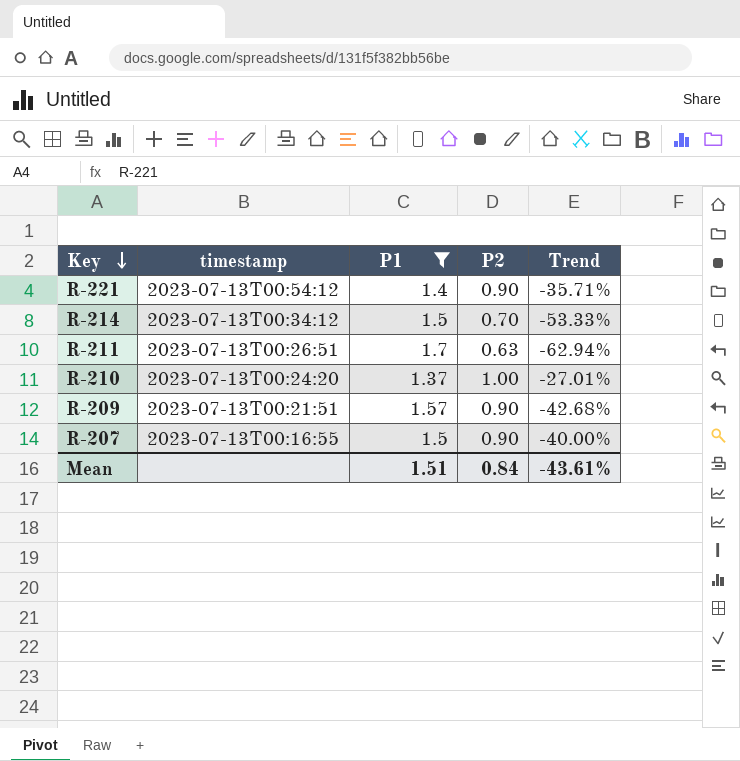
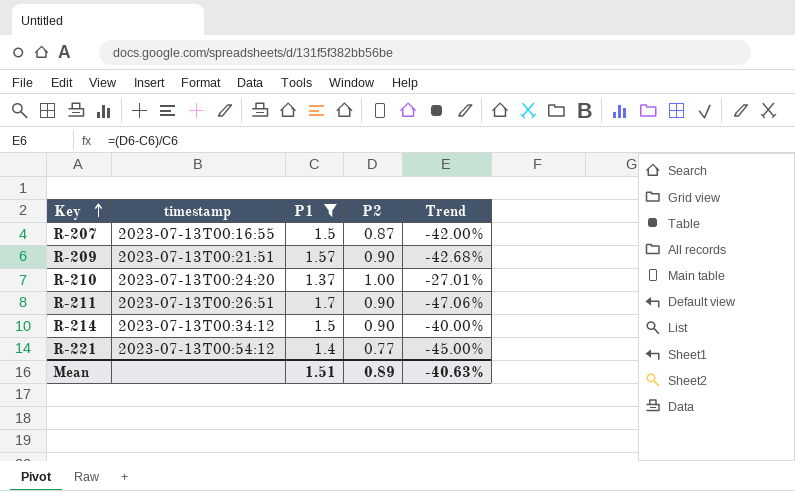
row order: Key descending -> Key ascending
R-207 | P2: 0.90 -> 0.87
R-207 | Trend: -40.00% -> -42.00%
R-211 | P2: 0.63 -> 0.90
R-211 | Trend: -62.94% -> -47.06%
R-214 | P2: 0.70 -> 0.90
R-214 | Trend: -53.33% -> -40.00%
R-221 | P2: 0.90 -> 0.77
R-221 | Trend: -35.71% -> -45.00%
Mean | P2: 0.84 -> 0.89
Mean | Trend: -43.61% -> -40.63%

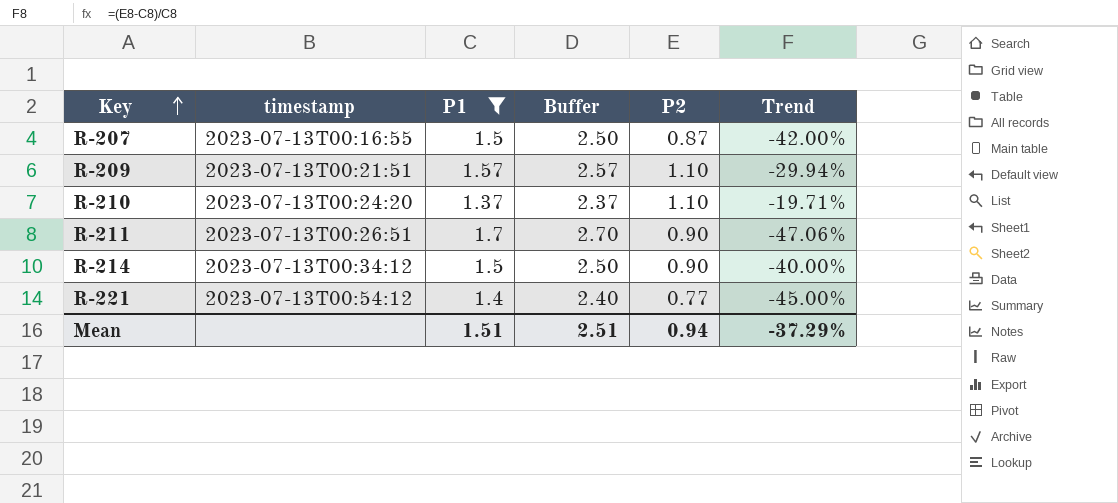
column Buffer | formula: none -> [P1] + 1
R-209 | P2: 0.90 -> 1.10
R-209 | Trend: -42.68% -> -29.94%
R-210 | P2: 1.00 -> 1.10
R-210 | Trend: -27.01% -> -19.71%
Mean | P2: 0.89 -> 0.94
Mean | Trend: -40.63% -> -37.29%

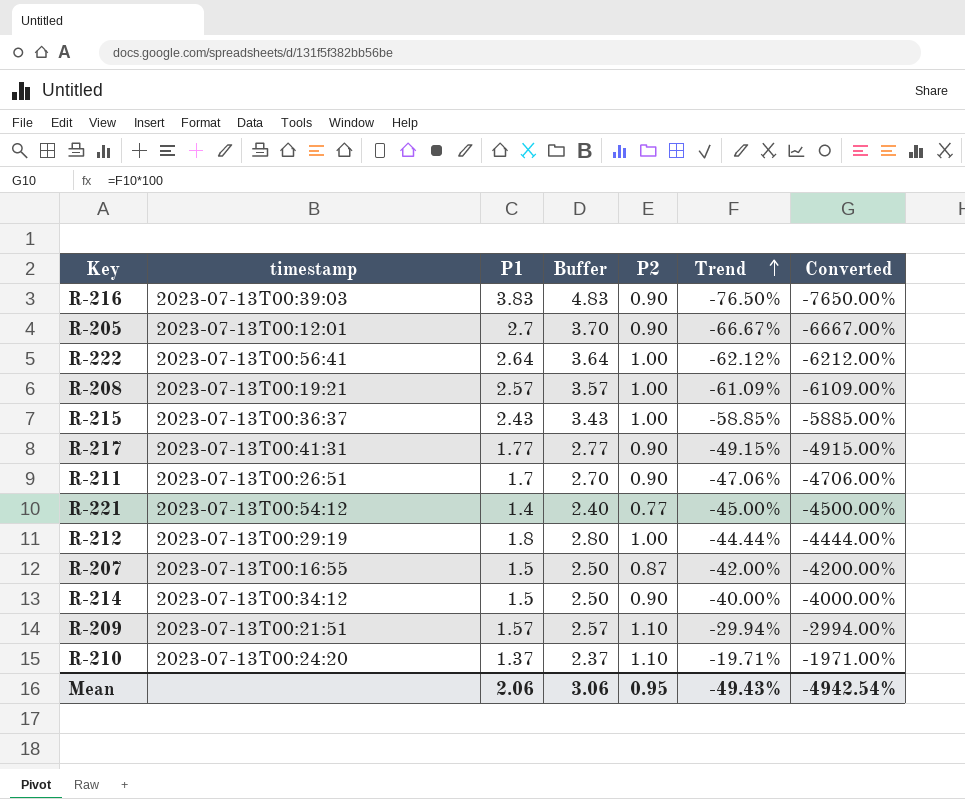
filter: P1 <= 1.7 -> none
row order: Key ascending -> Trend ascending
column Converted | formula: none -> [Trend] * 100
Mean | P1: 1.51 -> 2.06
Mean | Buffer: 2.51 -> 3.06
Mean | P2: 0.94 -> 0.95
Mean | Trend: -37.29% -> -49.43%

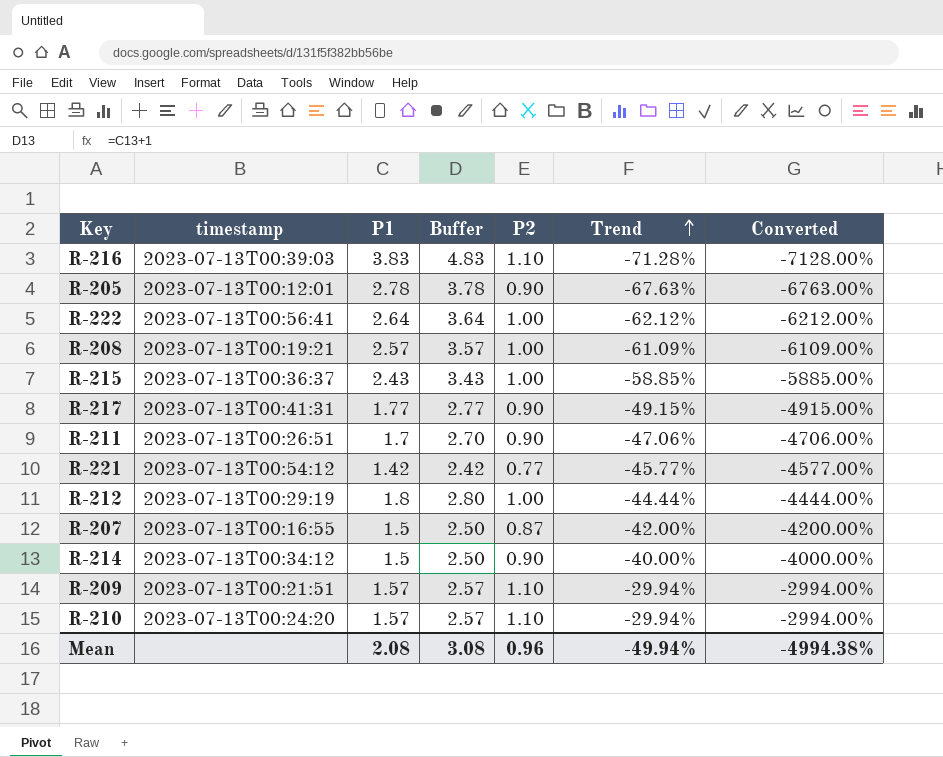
R-216 | P2: 0.90 -> 1.10
R-216 | Trend: -76.50% -> -71.28%
R-216 | Converted: -7650.00% -> -7128.00%
R-205 | P1: 2.7 -> 2.78
R-205 | Buffer: 3.70 -> 3.78
R-205 | Trend: -66.67% -> -67.63%
R-205 | Converted: -6667.00% -> -6763.00%
R-221 | P1: 1.4 -> 1.42
R-221 | Buffer: 2.40 -> 2.42
R-221 | Trend: -45.00% -> -45.77%
R-221 | Converted: -4500.00% -> -4577.00%
R-210 | P1: 1.37 -> 1.57
R-210 | Buffer: 2.37 -> 2.57
R-210 | Trend: -19.71% -> -29.94%
R-210 | Converted: -1971.00% -> -2994.00%
Mean | P1: 2.06 -> 2.08
Mean | Buffer: 3.06 -> 3.08
Mean | P2: 0.95 -> 0.96
Mean | Trend: -49.43% -> -49.94%
Mean | Converted: -4942.54% -> -4994.38%

